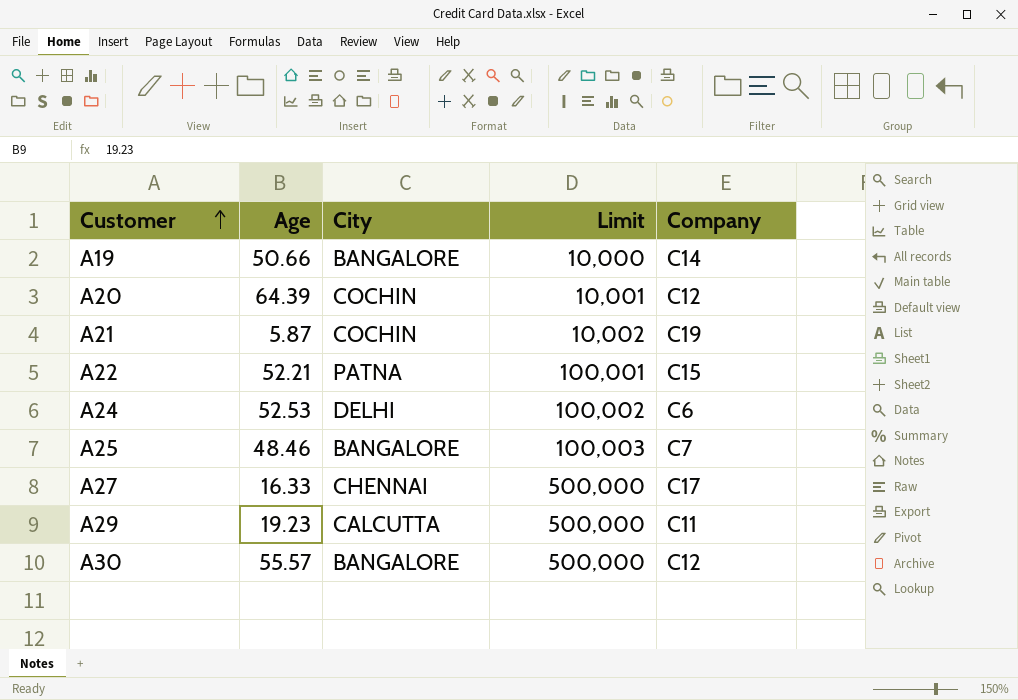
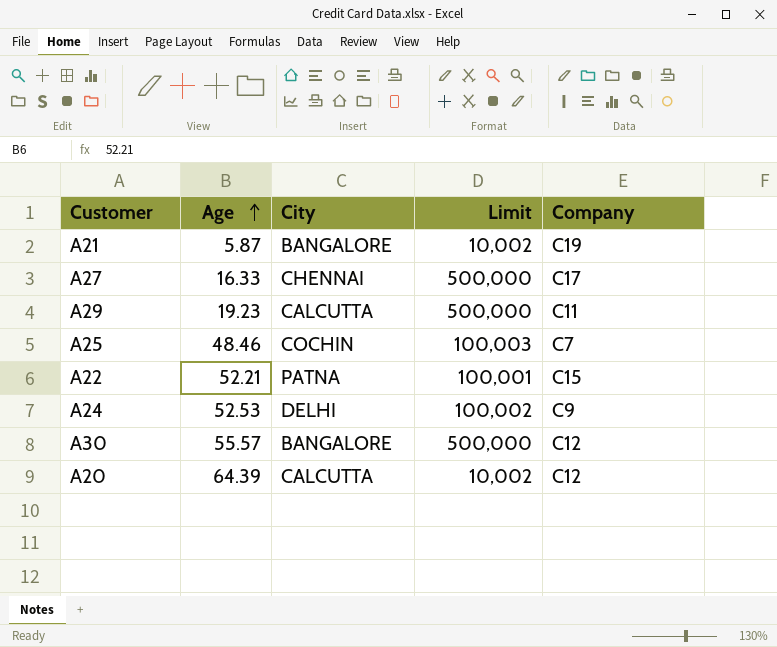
row order: Customer ascending -> Age ascending
row A19: 50.66 | BANGALORE | 10,000 | C14 -> none
A21 | City: COCHIN -> BANGALORE
A25 | City: BANGALORE -> COCHIN
A24 | Company: C6 -> C9
A20 | City: COCHIN -> CALCUTTA
A20 | Limit: 10,001 -> 10,002

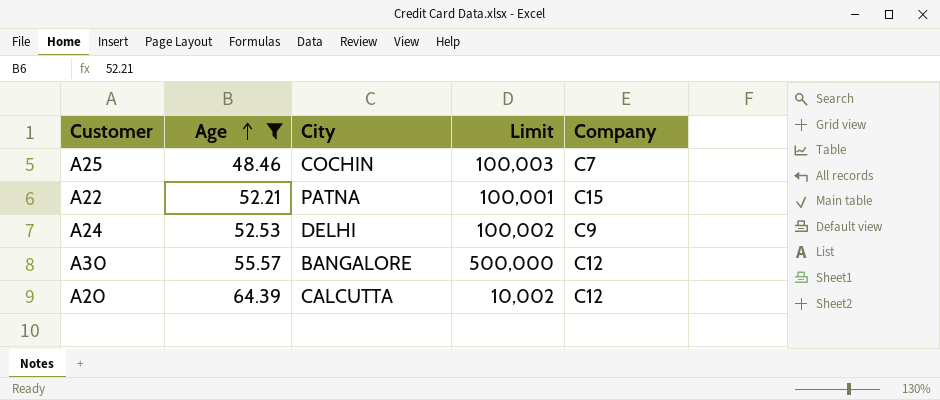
filter: none -> Age >= 48.46

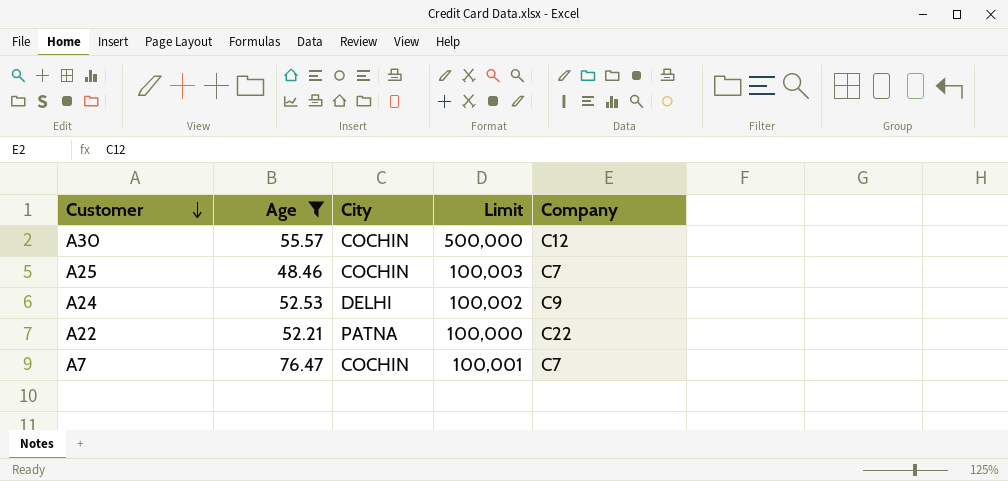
row order: Age ascending -> Customer descending
row A20: 64.39 | CALCUTTA | 10,002 | C12 -> none
A30 | City: BANGALORE -> COCHIN
A22 | Limit: 100,001 -> 100,000
A22 | Company: C15 -> C22
row A7: none -> 76.47 | COCHIN | 100,001 | C7

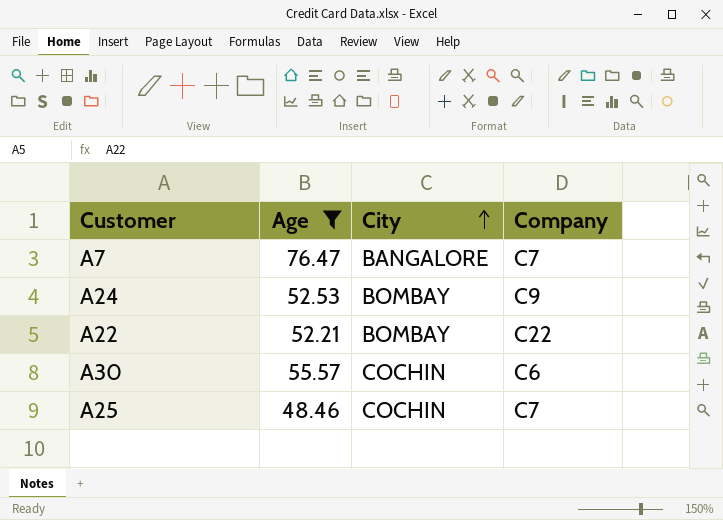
row order: Customer descending -> City ascending
column Limit | position: 4 -> none
A7 | City: COCHIN -> BANGALORE
A24 | City: DELHI -> BOMBAY
A22 | City: PATNA -> BOMBAY
A30 | Company: C12 -> C6

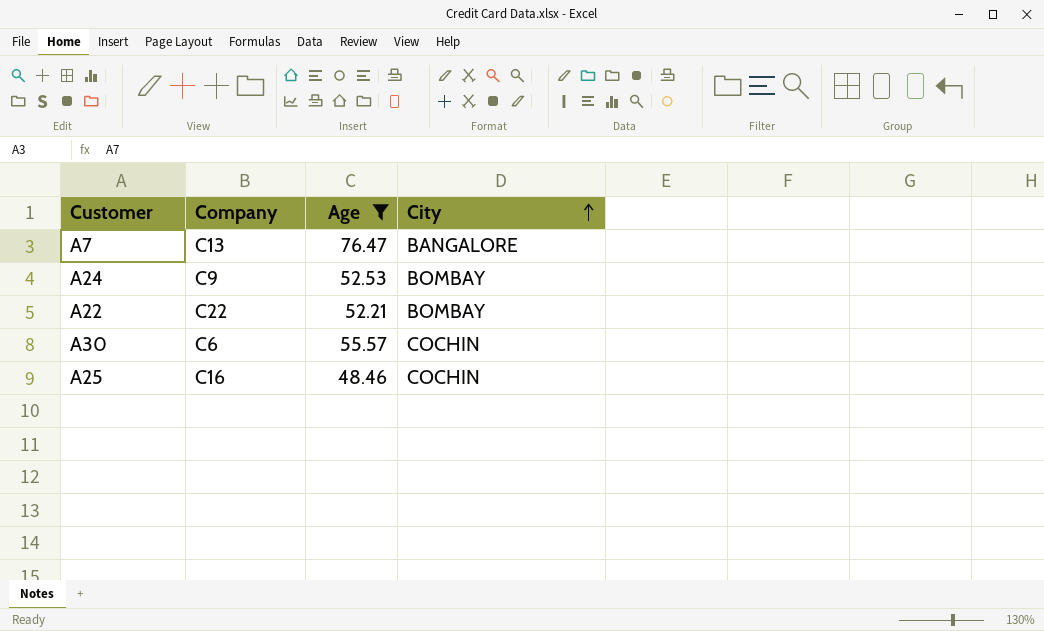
column Company | position: 4 -> 2
A7 | Company: C7 -> C13
A25 | Company: C7 -> C16

